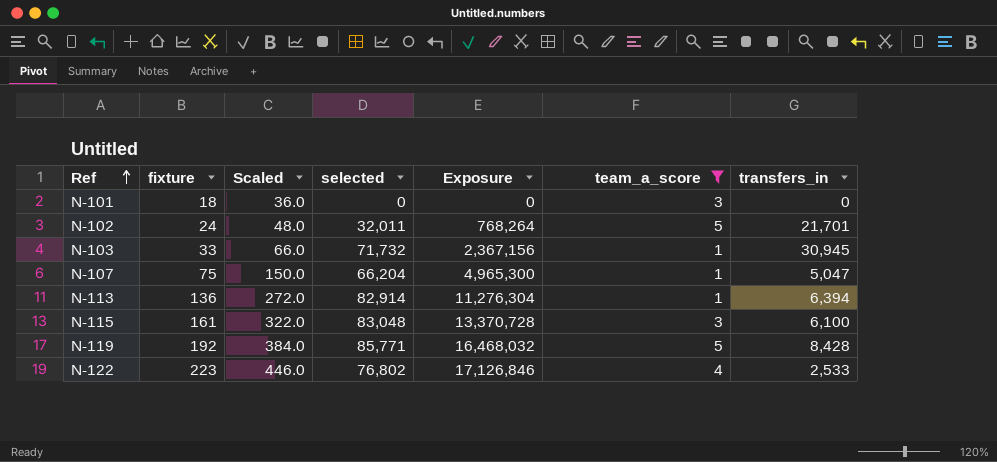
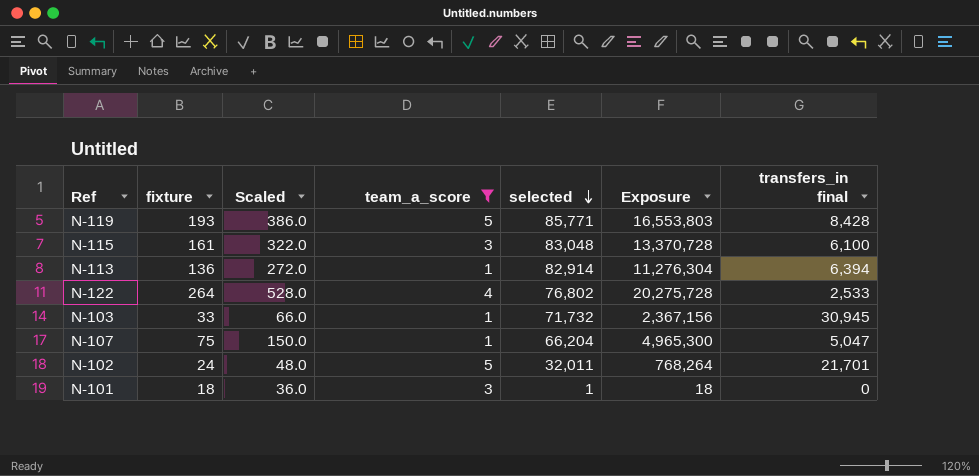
row order: Ref ascending -> selected descending
column team_a_score | position: 6 -> 4
column name: transfers_in -> transfers_in final
N-119 | fixture: 192 -> 193
N-119 | Scaled: 384.0 -> 386.0
N-119 | Exposure: 16,468,032 -> 16,553,803
N-122 | fixture: 223 -> 264
N-122 | Scaled: 446.0 -> 528.0
N-122 | Exposure: 17,126,846 -> 20,275,728
N-101 | selected: 0 -> 1
N-101 | Exposure: 0 -> 18

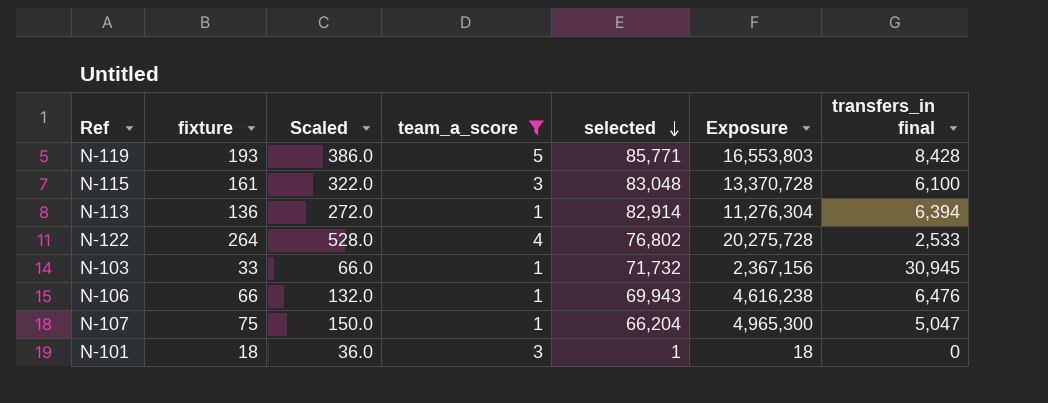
row N-102: 24 | 48.0 | 5 | 32,011 | 768,264 | 21,701 -> none
row N-106: none -> 66 | 132.0 | 1 | 69,943 | 4,616,238 | 6,476

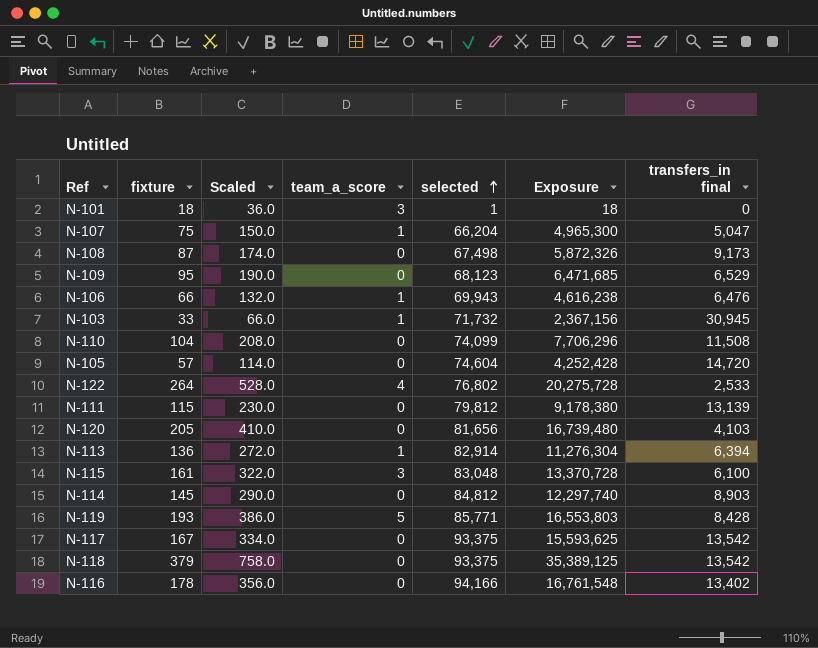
filter: team_a_score != 0 -> none
row order: selected descending -> selected ascending

